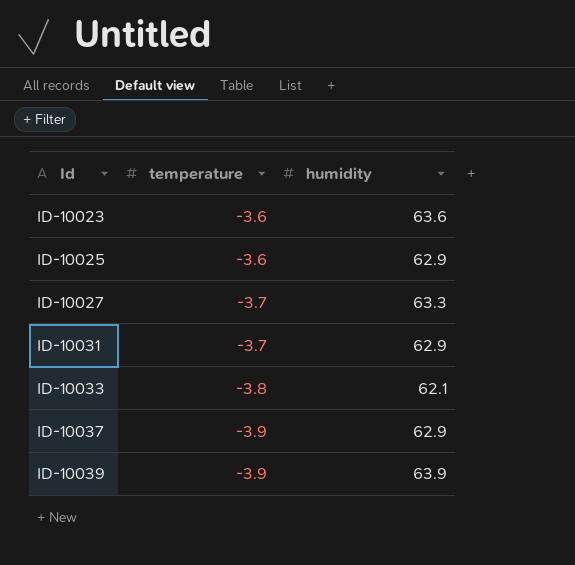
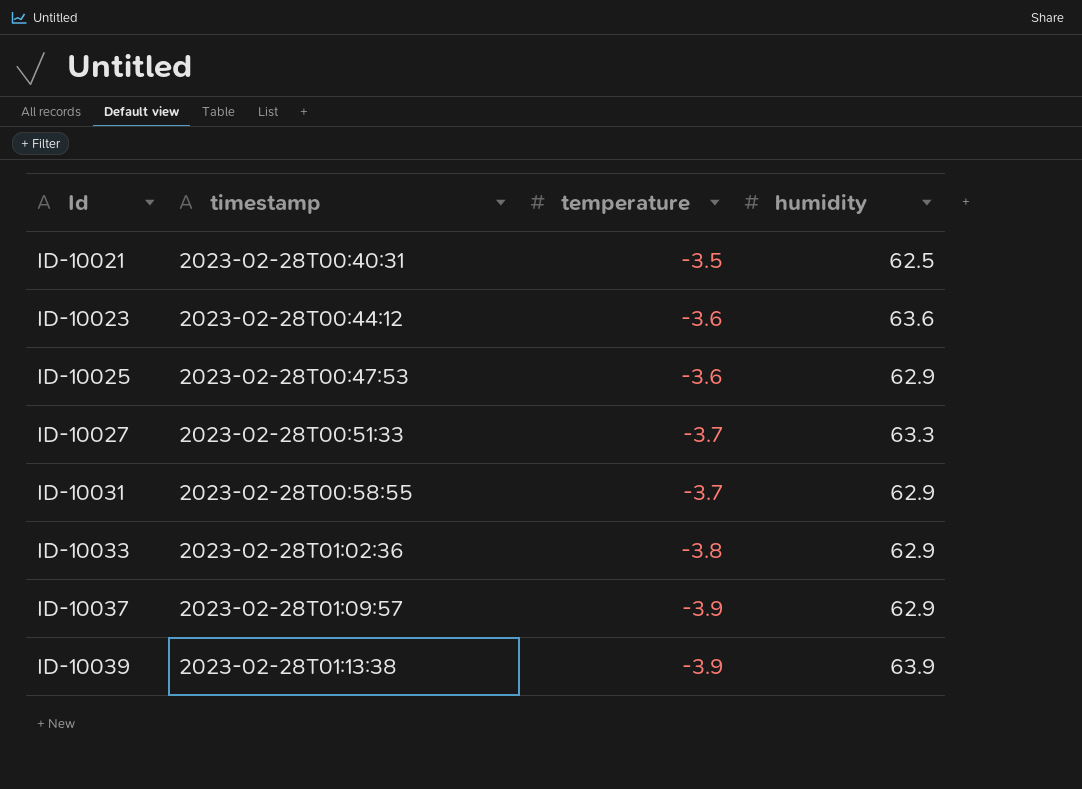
column timestamp | position: none -> 2
row ID-10021: none -> 2023-02-28T00:40:31 | -3.5 | 62.5
ID-10033 | humidity: 62.1 -> 62.9

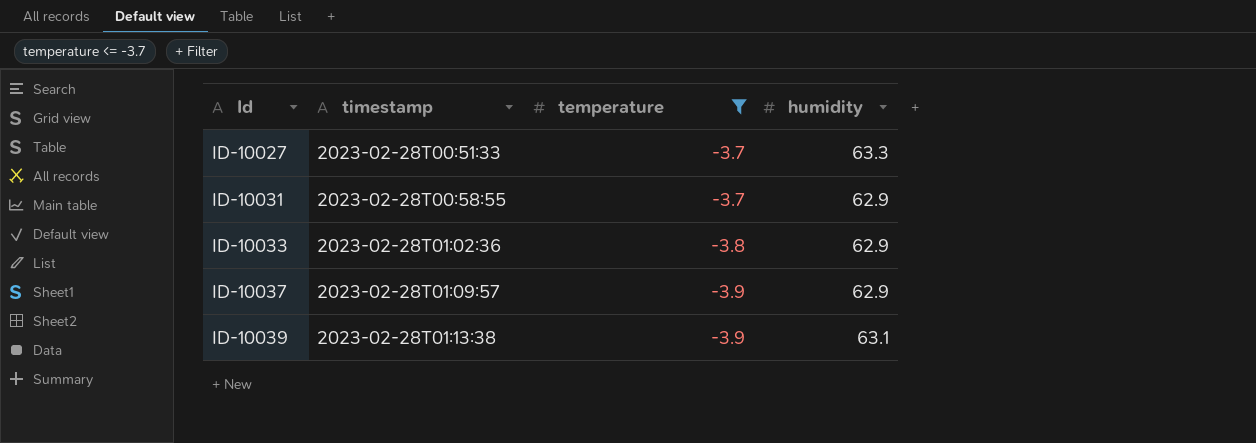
filter: none -> temperature <= -3.7
ID-10039 | humidity: 63.9 -> 63.1

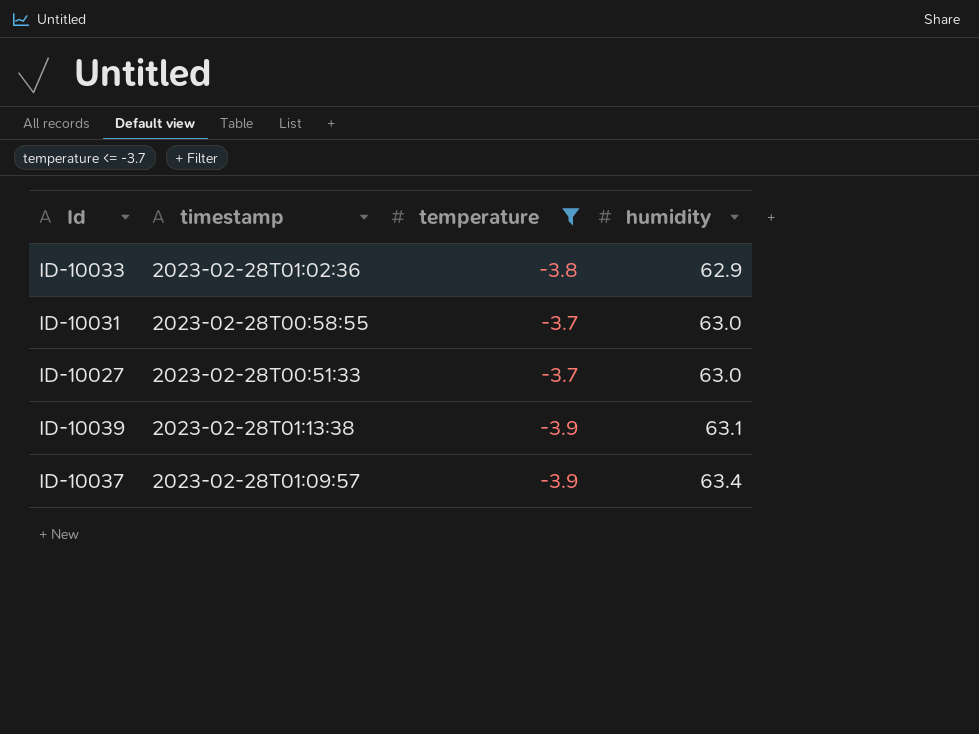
row order: Id ascending -> humidity ascending
ID-10031 | humidity: 62.9 -> 63.0
ID-10027 | humidity: 63.3 -> 63.0
ID-10037 | humidity: 62.9 -> 63.4

